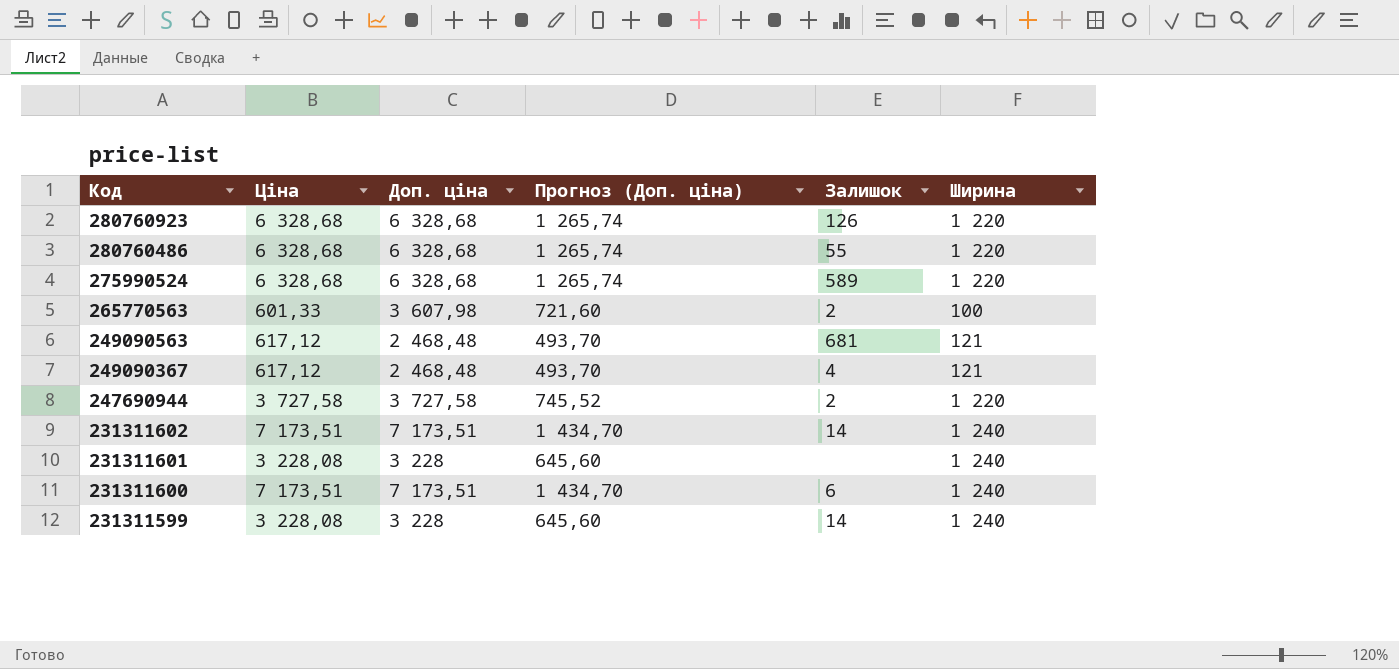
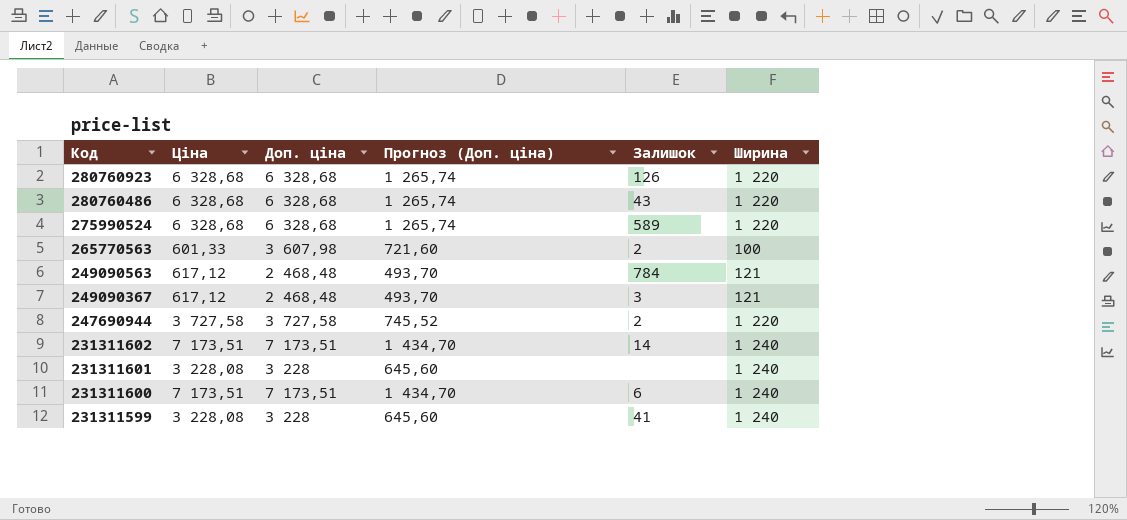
280760486 | Залишок: 55 -> 43
249090563 | Залишок: 681 -> 784
249090367 | Залишок: 4 -> 3
231311599 | Залишок: 14 -> 41

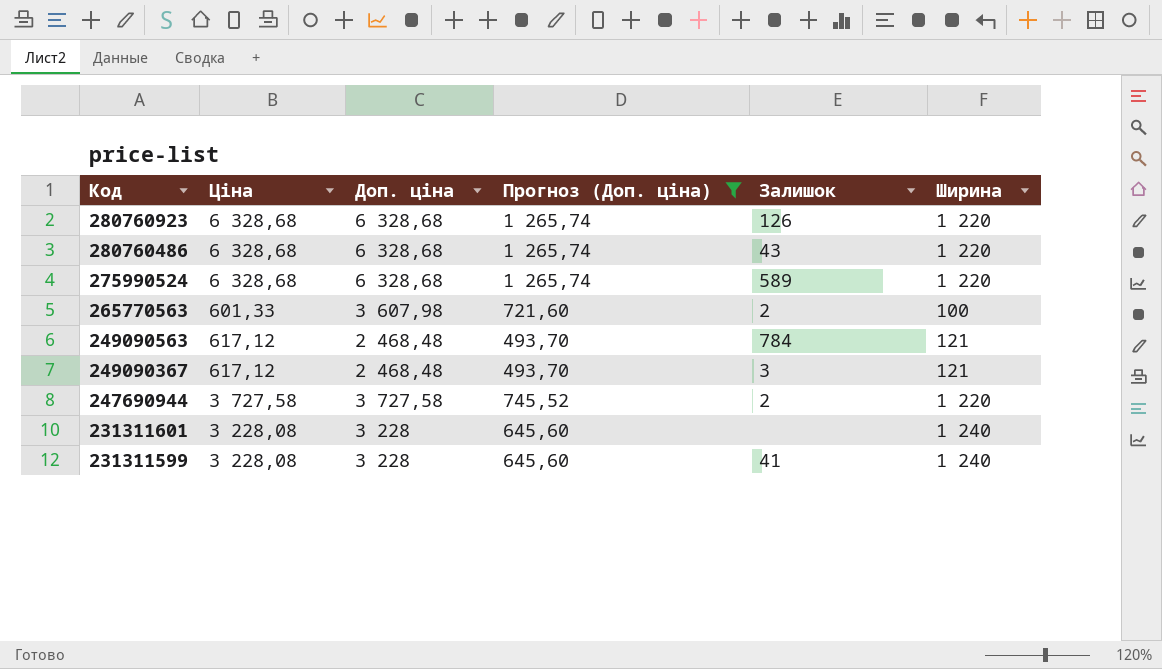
filter: none -> Прогноз (Доп. ціна) != 1 434,70

